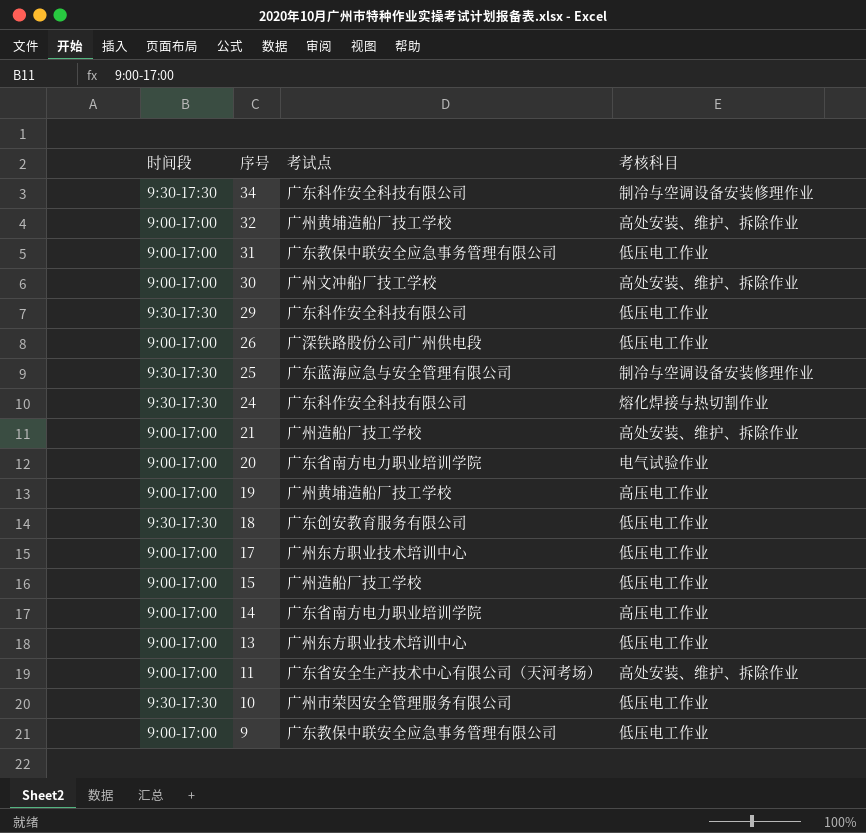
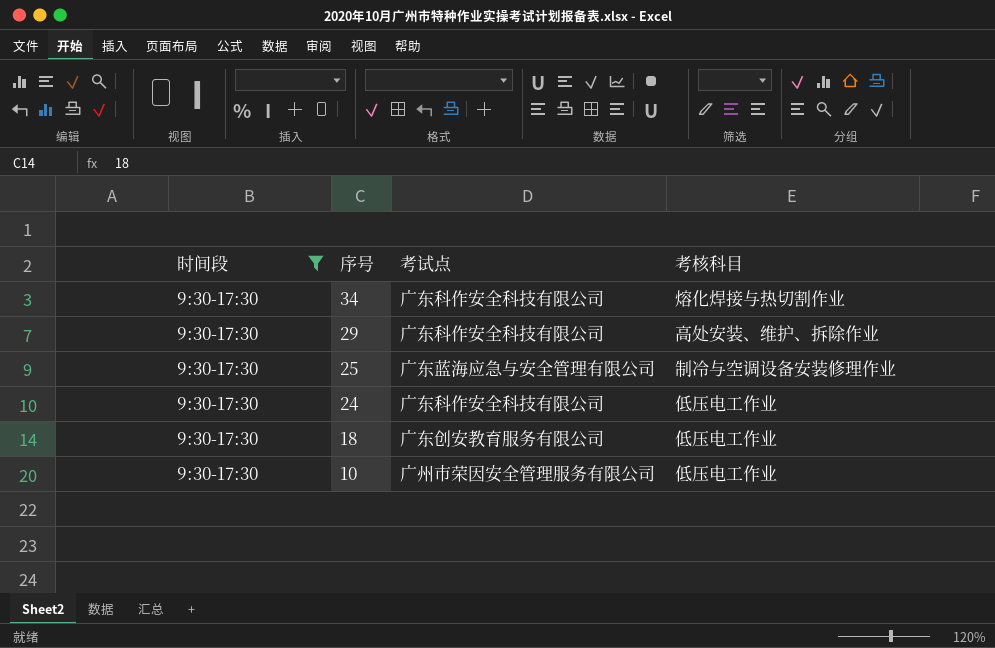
filter: none -> 时间段 = 9:30-17:30
34 | 考核科目: 制冷与空调设备安装修理作业 -> 熔化焊接与热切割作业
29 | 考核科目: 低压电工作业 -> 高处安装、维护、拆除作业
24 | 考核科目: 熔化焊接与热切割作业 -> 低压电工作业

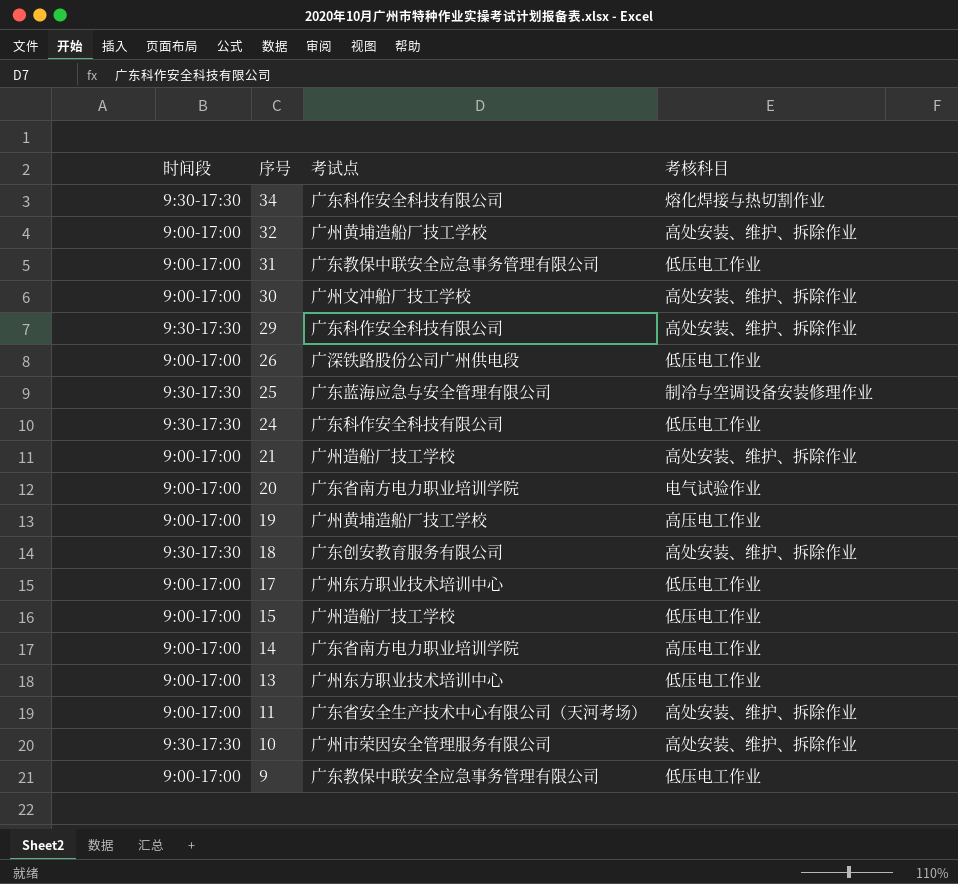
filter: 时间段 = 9:30-17:30 -> none
18 | 考核科目: 低压电工作业 -> 高处安装、维护、拆除作业
10 | 考核科目: 低压电工作业 -> 高处安装、维护、拆除作业

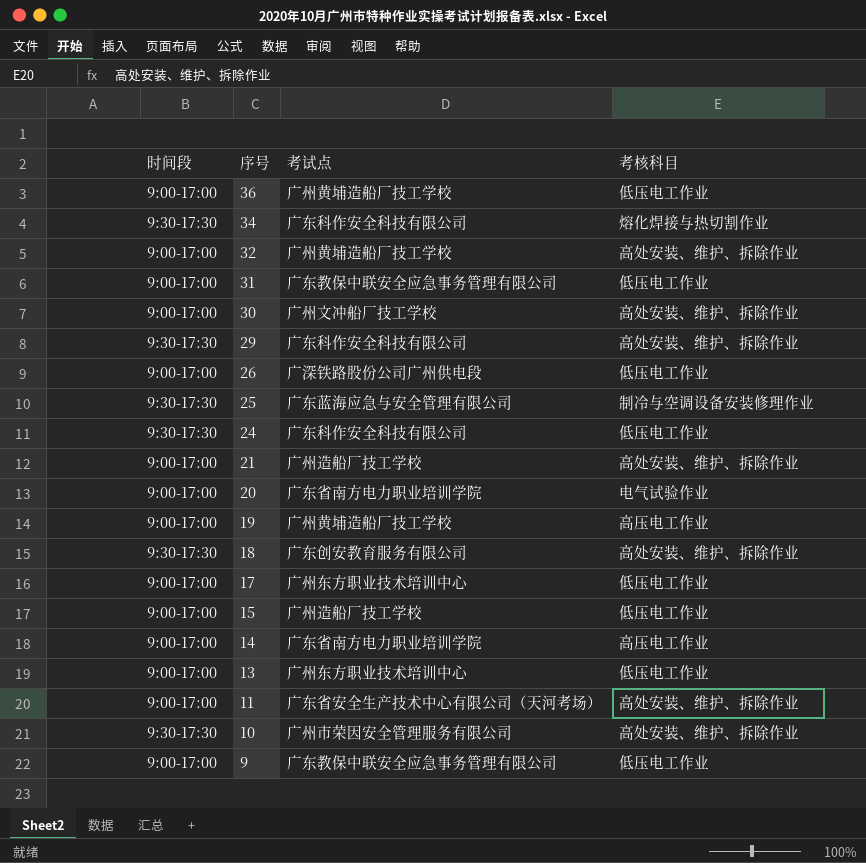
row 36: none -> 9:00-17:00 | 广州黄埔造船厂技工学校 | 低压电工作业

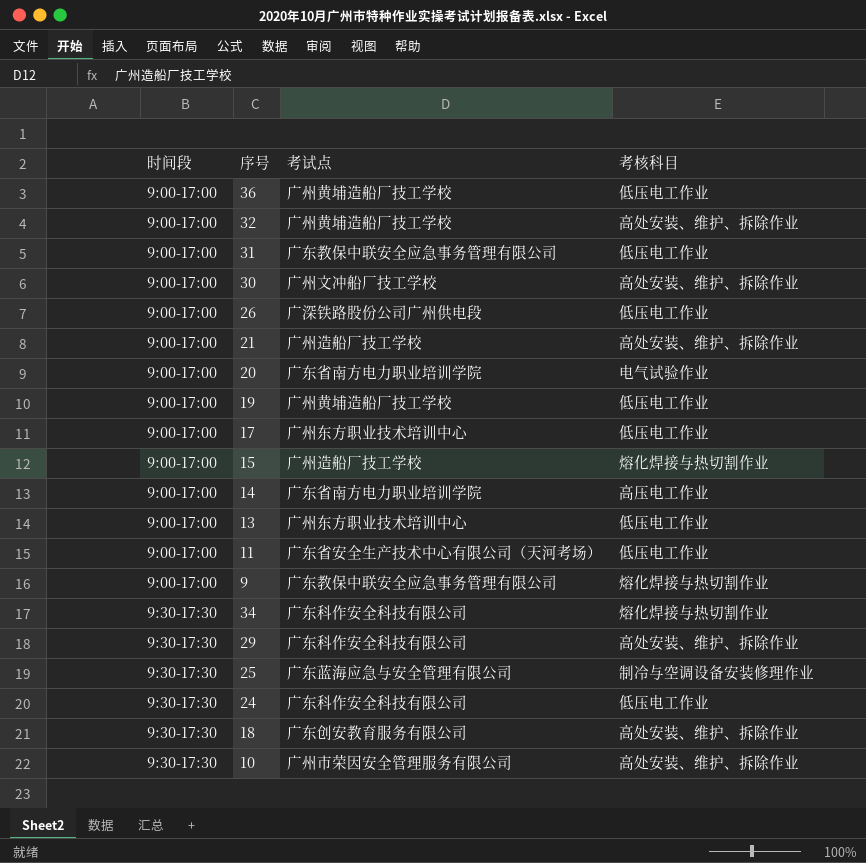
row order: 序号 descending -> 时间段 ascending
19 | 考核科目: 高压电工作业 -> 低压电工作业
15 | 考核科目: 低压电工作业 -> 熔化焊接与热切割作业
11 | 考核科目: 高处安装、维护、拆除作业 -> 低压电工作业
9 | 考核科目: 低压电工作业 -> 熔化焊接与热切割作业

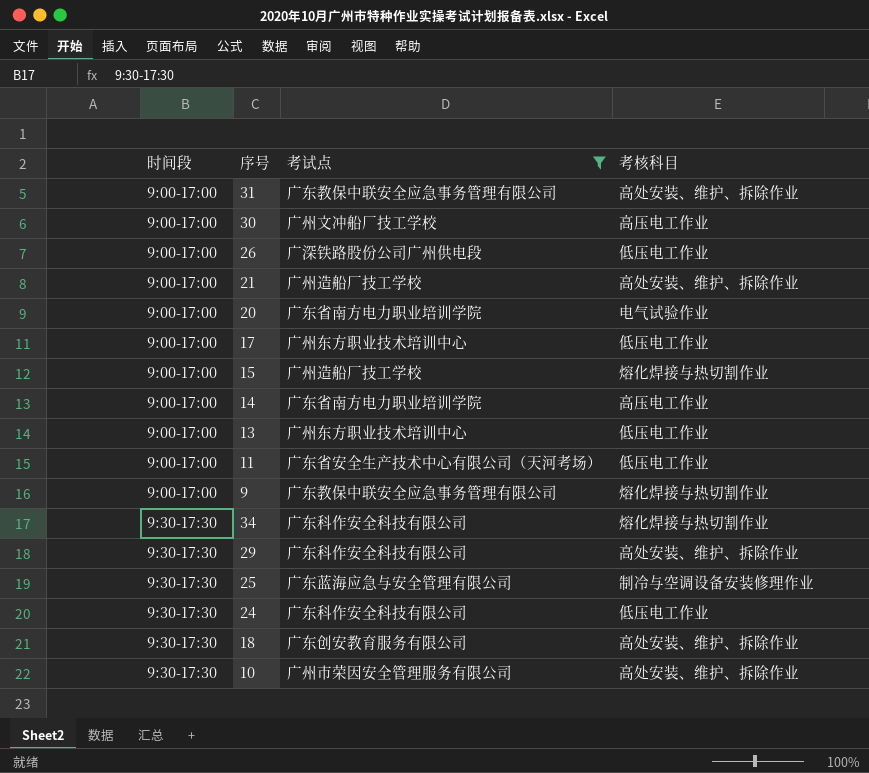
filter: none -> 考试点 != 广州黄埔造船厂技工学校
31 | 考核科目: 低压电工作业 -> 高处安装、维护、拆除作业
30 | 考核科目: 高处安装、维护、拆除作业 -> 高压电工作业

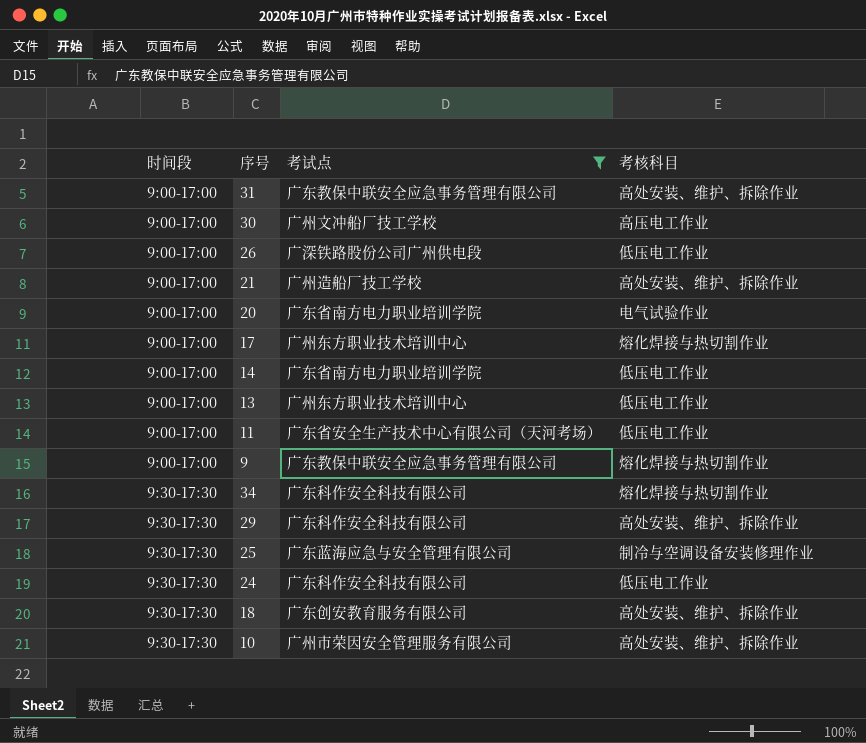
row 15: 9:00-17:00 | 广州造船厂技工学校 | 熔化焊接与热切割作业 -> none
17 | 考核科目: 低压电工作业 -> 熔化焊接与热切割作业
14 | 考核科目: 高压电工作业 -> 低压电工作业

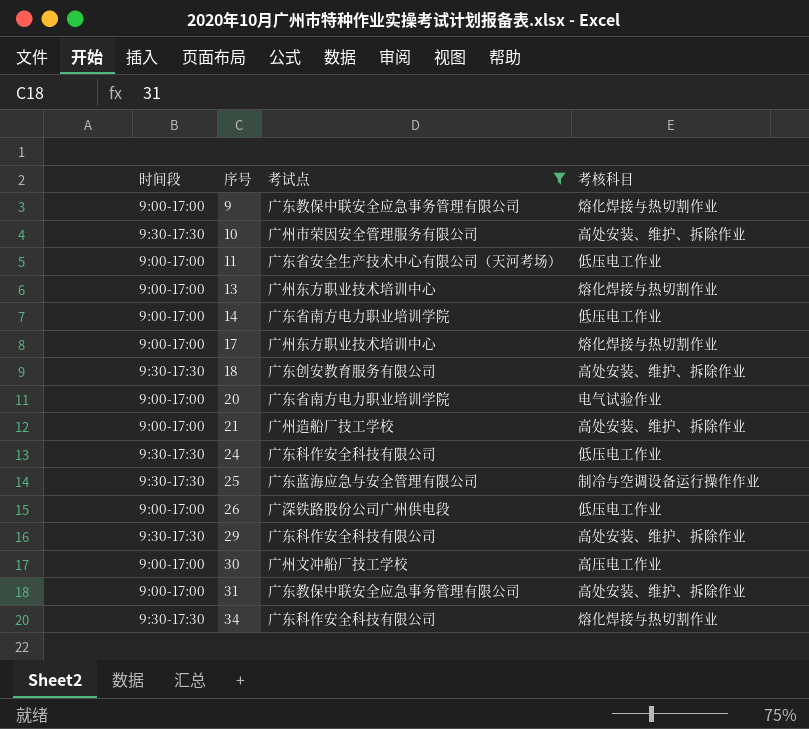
row order: 时间段 ascending -> 序号 ascending
13 | 考核科目: 低压电工作业 -> 熔化焊接与热切割作业
25 | 考核科目: 制冷与空调设备安装修理作业 -> 制冷与空调设备运行操作作业

